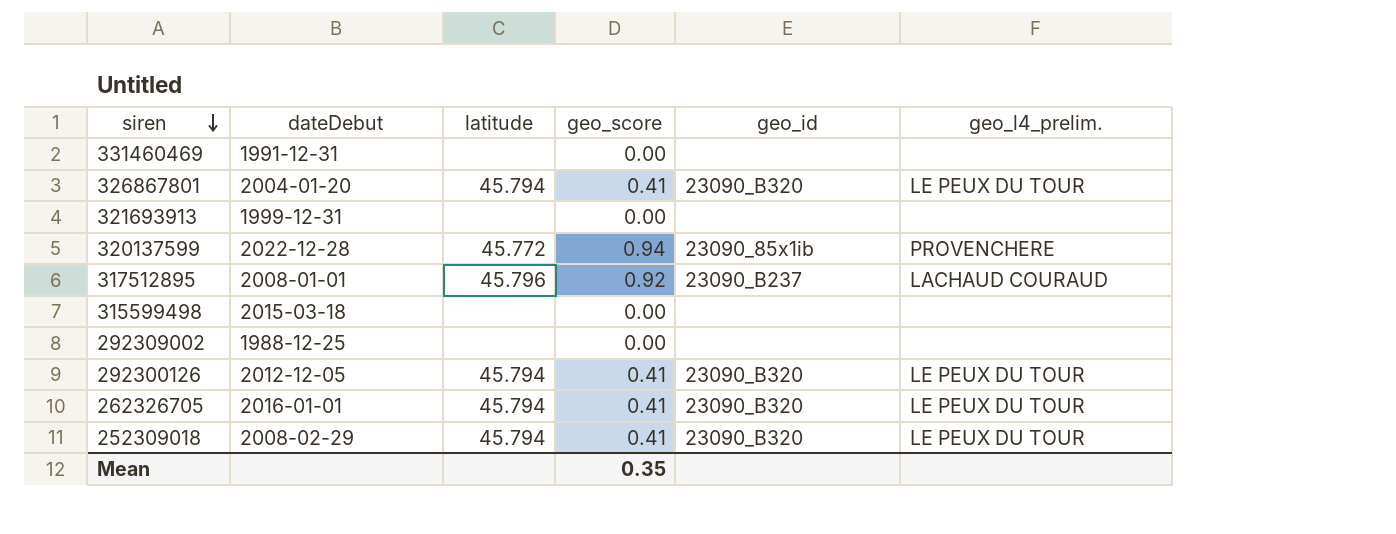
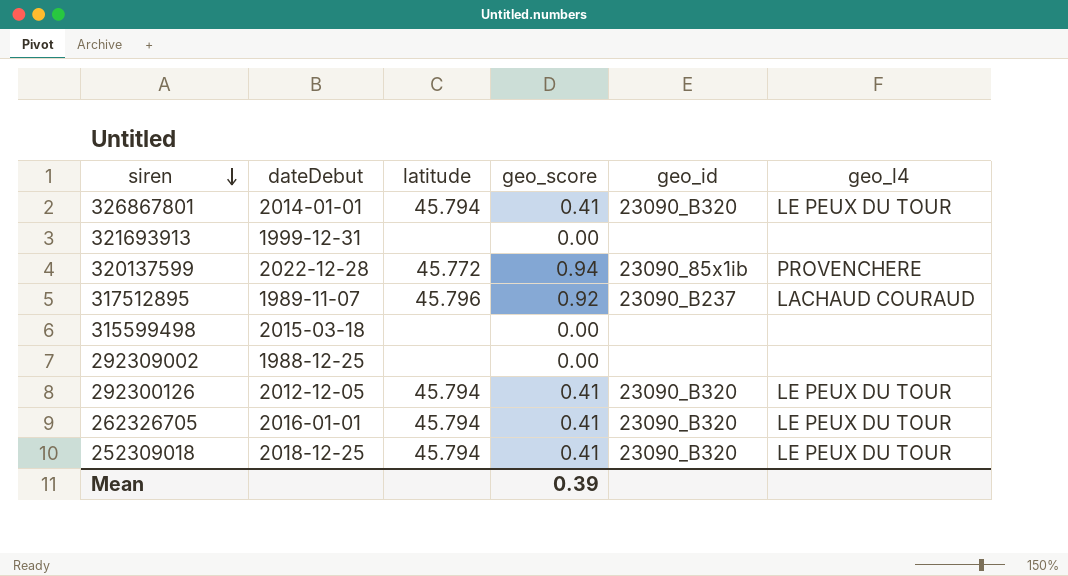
column name: geo_l4_prelim. -> geo_l4
row 331460469: 1991-12-31 | none | 0.00 | none | none -> none
326867801 | dateDebut: 2004-01-20 -> 2014-01-01
317512895 | dateDebut: 2008-01-01 -> 1989-11-07
252309018 | dateDebut: 2008-02-29 -> 2018-12-25
Mean | geo_score: 0.35 -> 0.39

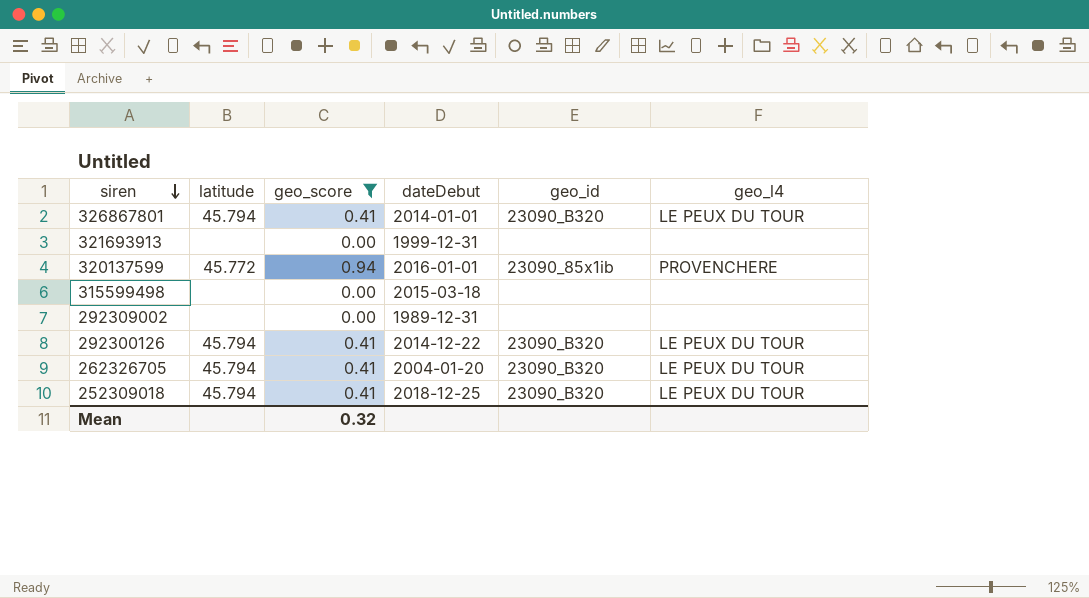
filter: none -> geo_score != 0.92
column dateDebut | position: 2 -> 4
320137599 | dateDebut: 2022-12-28 -> 2016-01-01
292309002 | dateDebut: 1988-12-25 -> 1989-12-31
292300126 | dateDebut: 2012-12-05 -> 2014-12-22
262326705 | dateDebut: 2016-01-01 -> 2004-01-20
Mean | geo_score: 0.39 -> 0.32

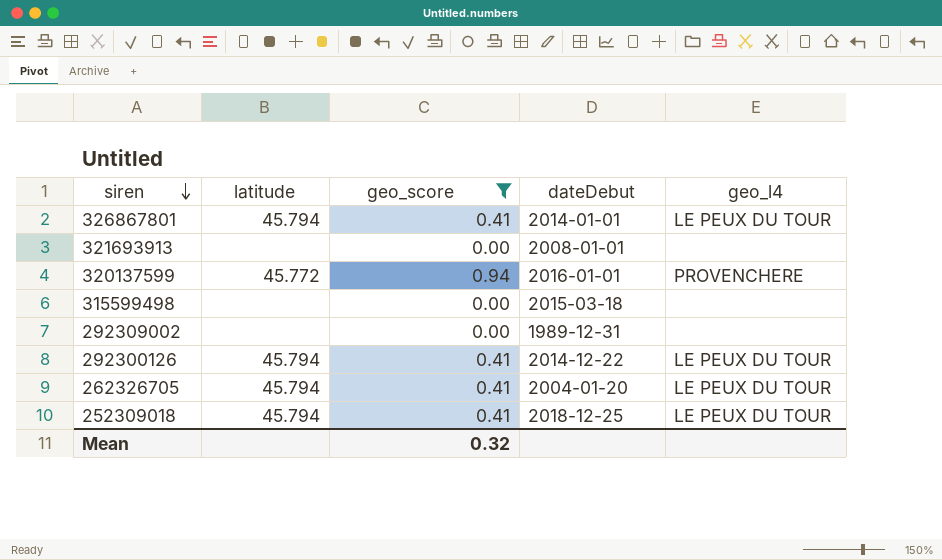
column geo_id | position: 5 -> none
321693913 | dateDebut: 1999-12-31 -> 2008-01-01

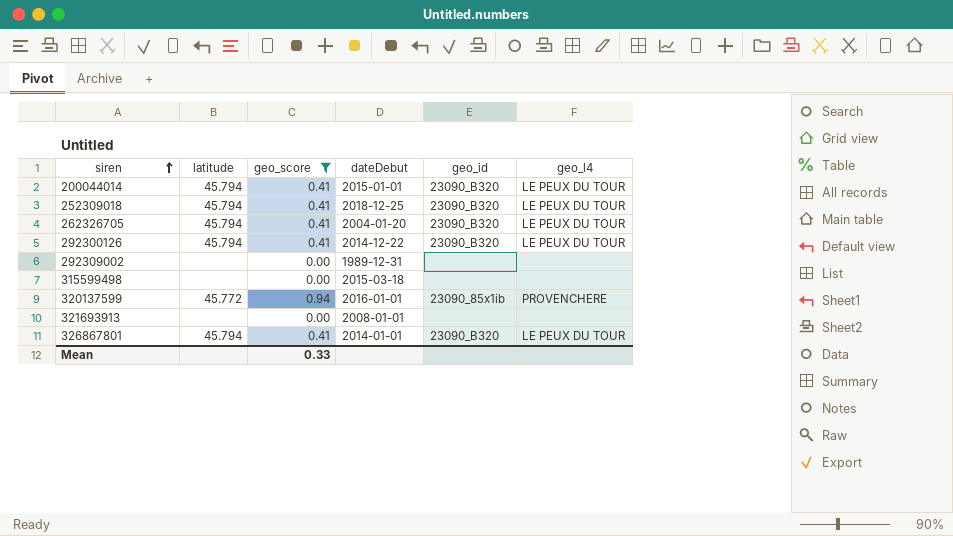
row order: siren descending -> siren ascending
column geo_id | position: none -> 5
row 200044014: none -> 45.794 | 0.41 | 2015-01-01 | 23090_B320 | LE PEUX DU TOUR
Mean | geo_score: 0.32 -> 0.33

